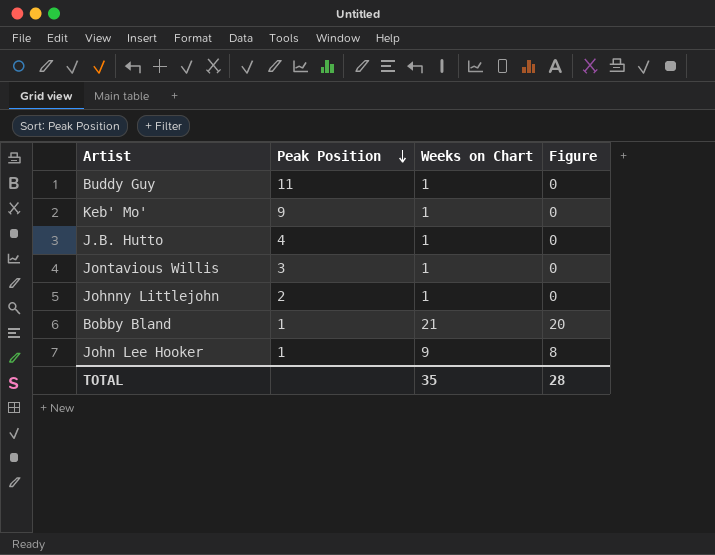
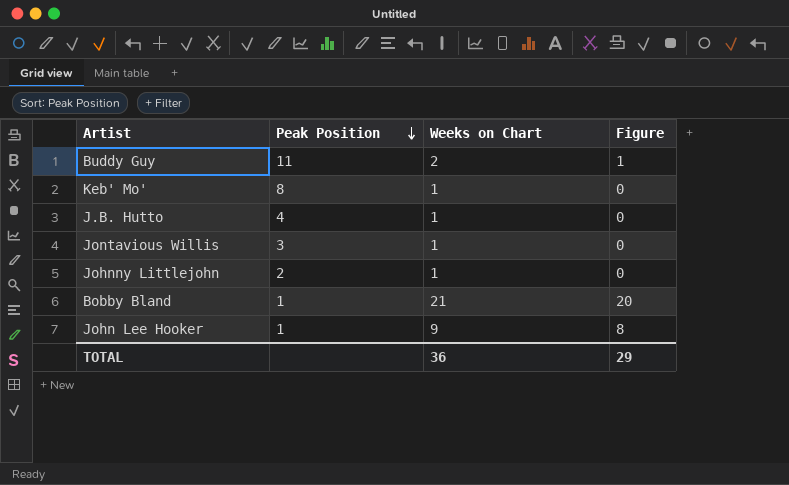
Buddy Guy | Weeks on Chart: 1 -> 2
Buddy Guy | Figure: 0 -> 1
Keb' Mo' | Peak Position: 9 -> 8
TOTAL | Weeks on Chart: 35 -> 36
TOTAL | Figure: 28 -> 29

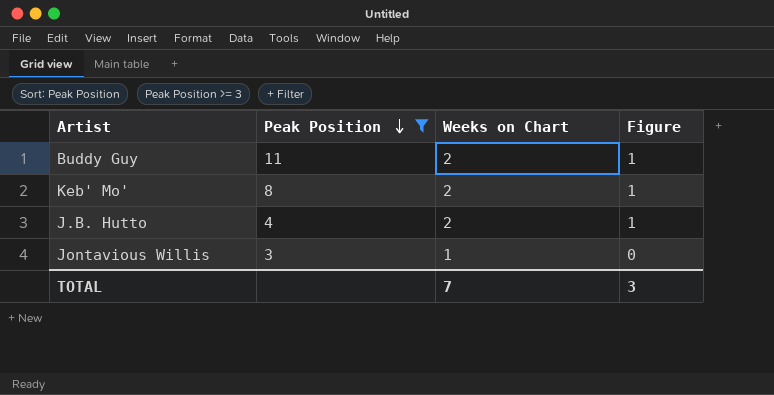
filter: none -> Peak Position >= 3
Keb' Mo' | Weeks on Chart: 1 -> 2
Keb' Mo' | Figure: 0 -> 1
J.B. Hutto | Weeks on Chart: 1 -> 2
J.B. Hutto | Figure: 0 -> 1
TOTAL | Weeks on Chart: 36 -> 7
TOTAL | Figure: 29 -> 3

